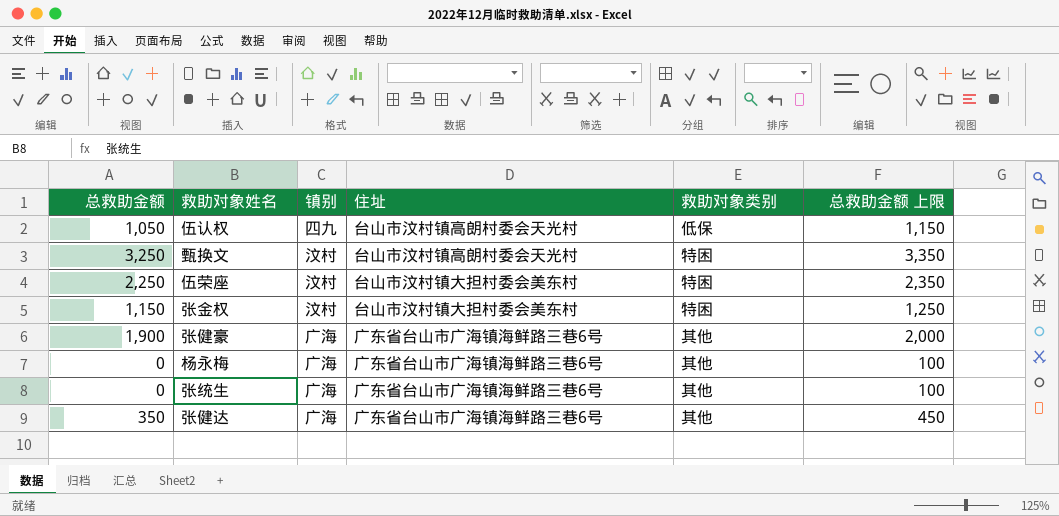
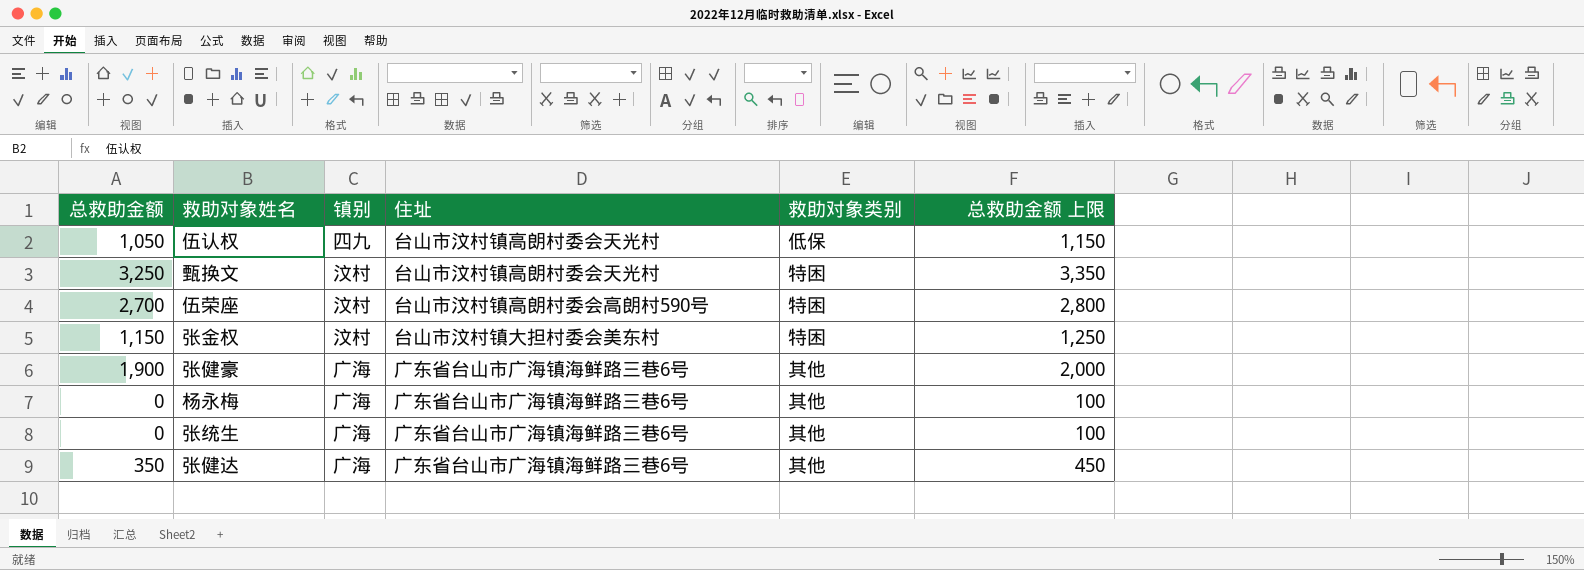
伍荣座 | 总救助金额: 2,250 -> 2,700
伍荣座 | 住址: 台山市汶村镇大担村委会美东村 -> 台山市汶村镇高朗村委会高朗村590号
伍荣座 | 总救助金额 上限: 2,350 -> 2,800

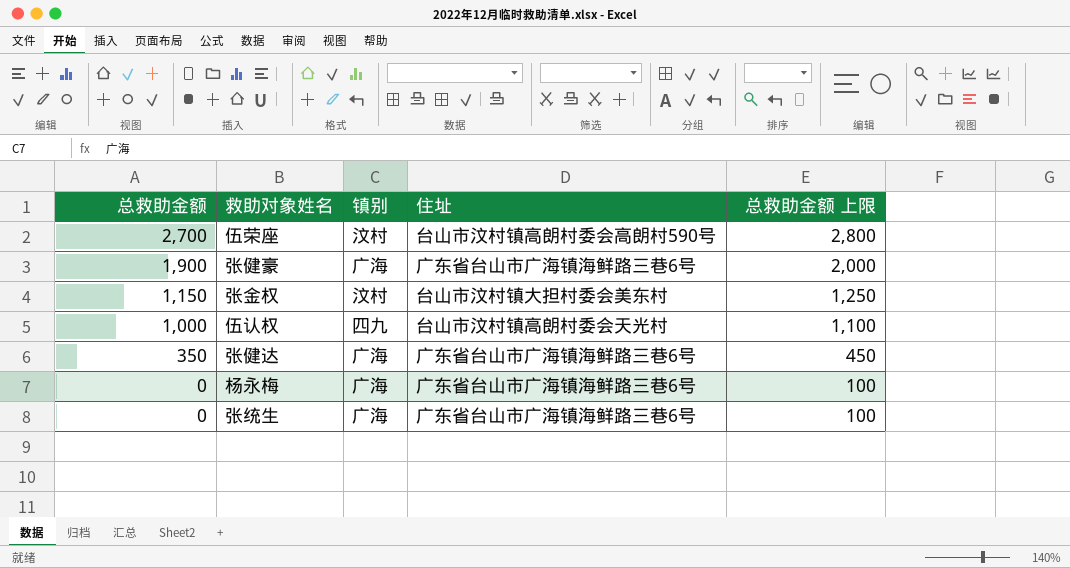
row order: none -> 总救助金额 descending
column 救助对象类别 | position: 5 -> none
row 甄换文: 3,250 | 汶村 | 台山市汶村镇高朗村委会天光村 | 特困 | 3,350 -> none
伍认权 | 总救助金额: 1,050 -> 1,000
伍认权 | 总救助金额 上限: 1,150 -> 1,100

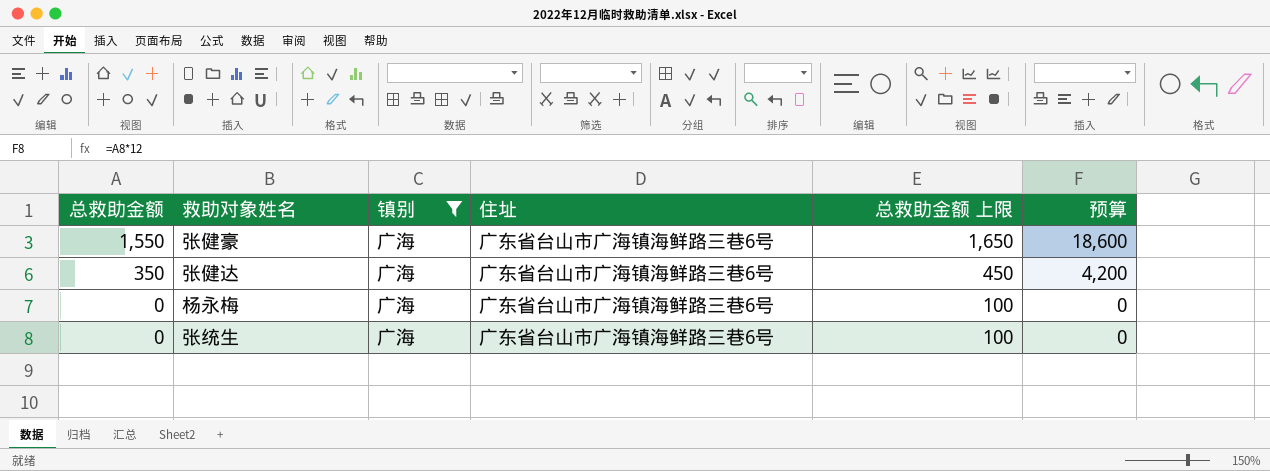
filter: none -> 镇别 = 广海
column 预算 | formula: none -> [总救助金额] * 12
张健豪 | 总救助金额: 1,900 -> 1,550
张健豪 | 总救助金额 上限: 2,000 -> 1,650

